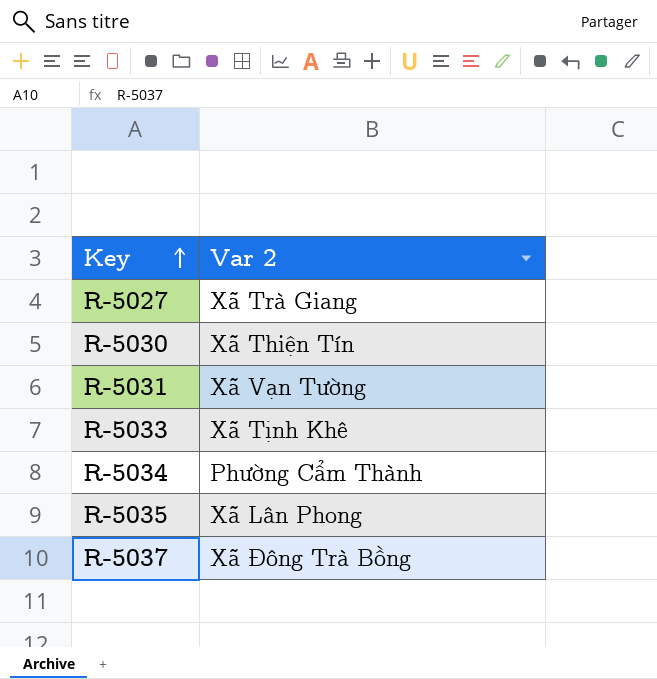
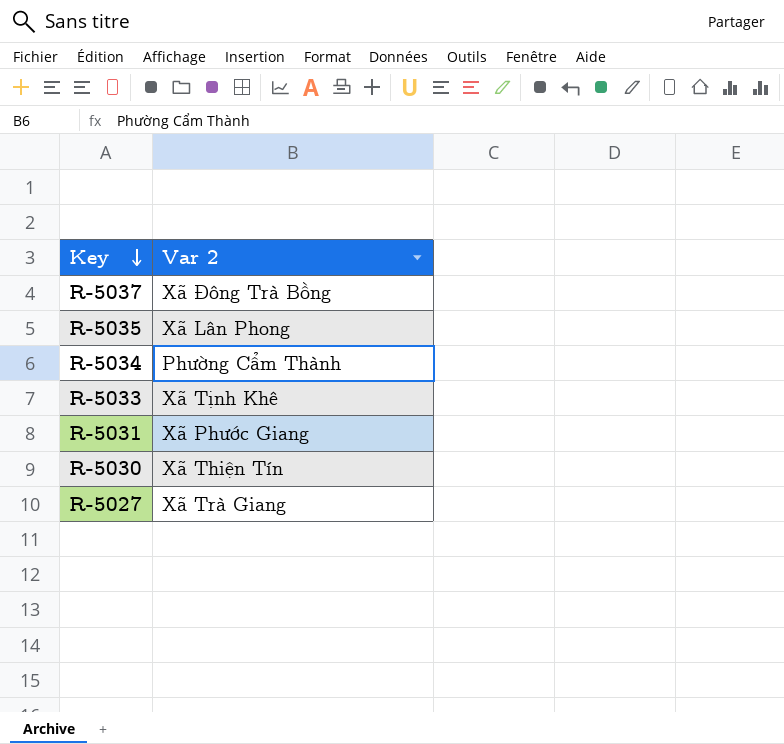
row order: Key ascending -> Key descending
R-5031 | Var 2: Xã Vạn Tường -> Xã Phước Giang

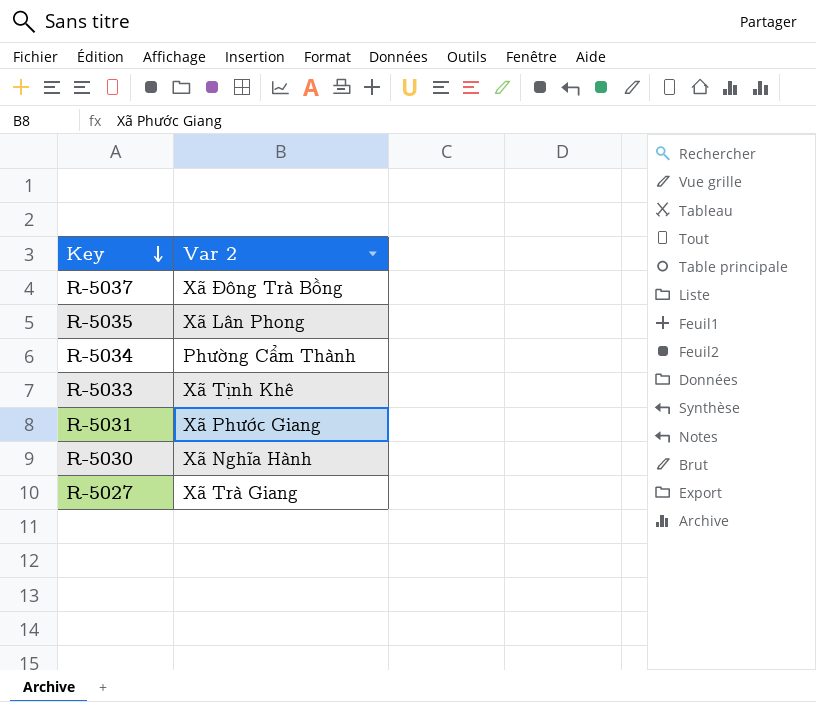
R-5030 | Var 2: Xã Thiện Tín -> Xã Nghĩa Hành

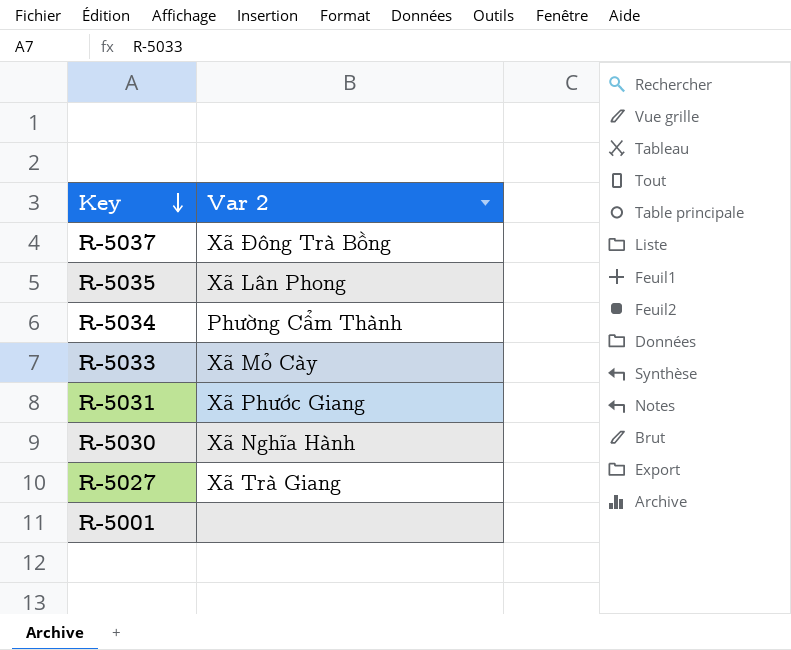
R-5033 | Var 2: Xã Tịnh Khê -> Xã Mỏ Cày
row R-5001: none -> none

